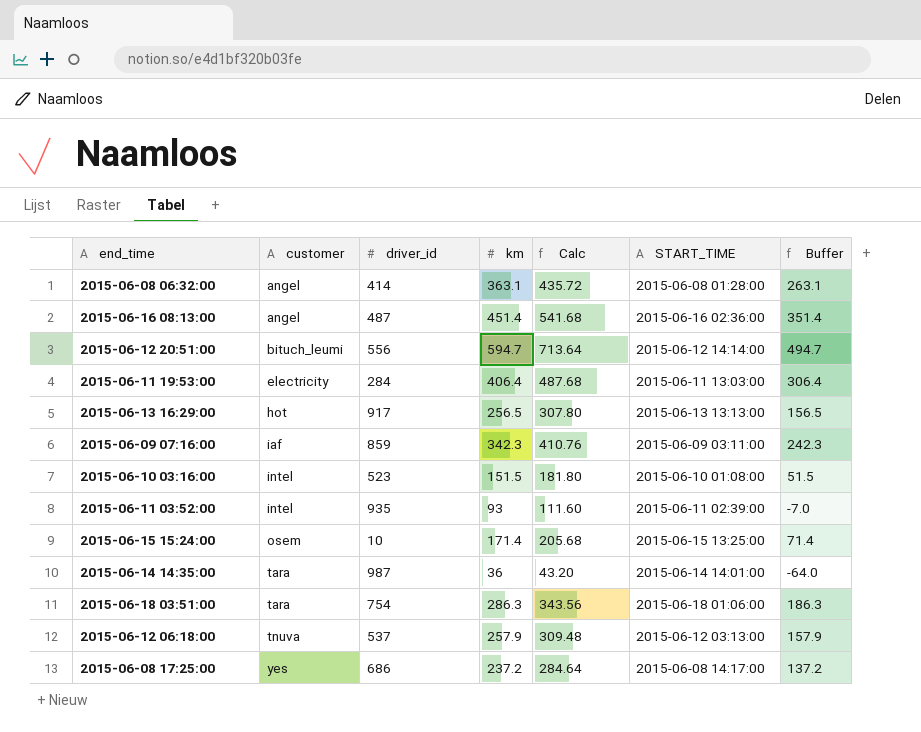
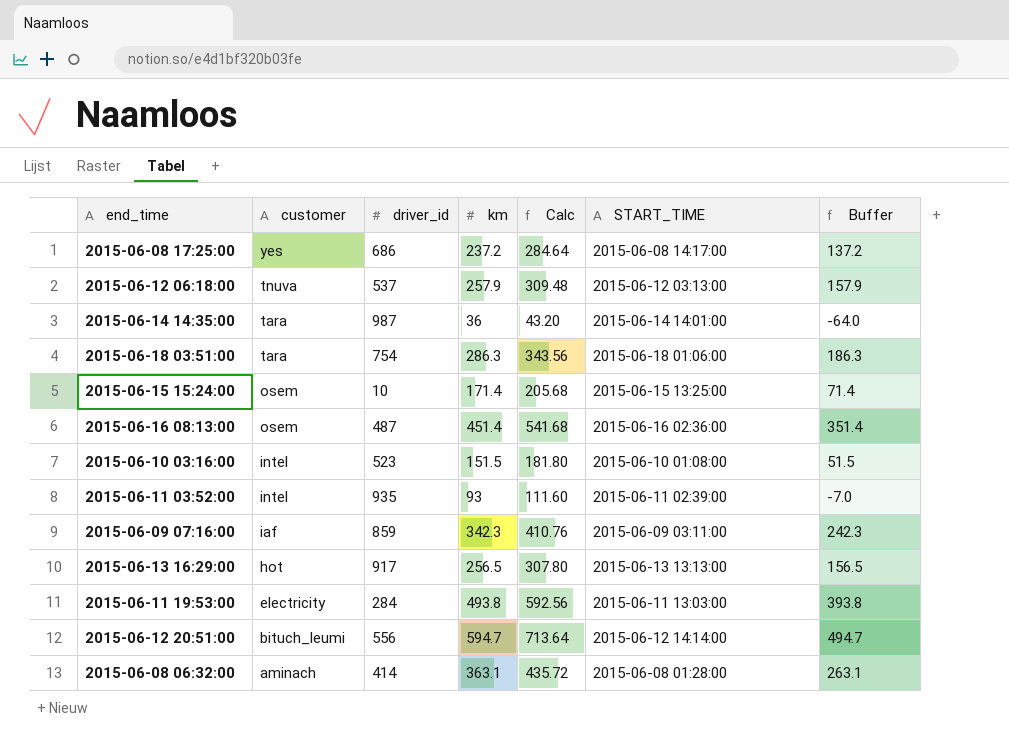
row order: customer ascending -> customer descending
2015-06-16 08:13:00 | customer: angel -> osem
2015-06-11 19:53:00 | km: 406.4 -> 493.8
2015-06-11 19:53:00 | Calc: 487.68 -> 592.56
2015-06-11 19:53:00 | Buffer: 306.4 -> 393.8
2015-06-08 06:32:00 | customer: angel -> aminach

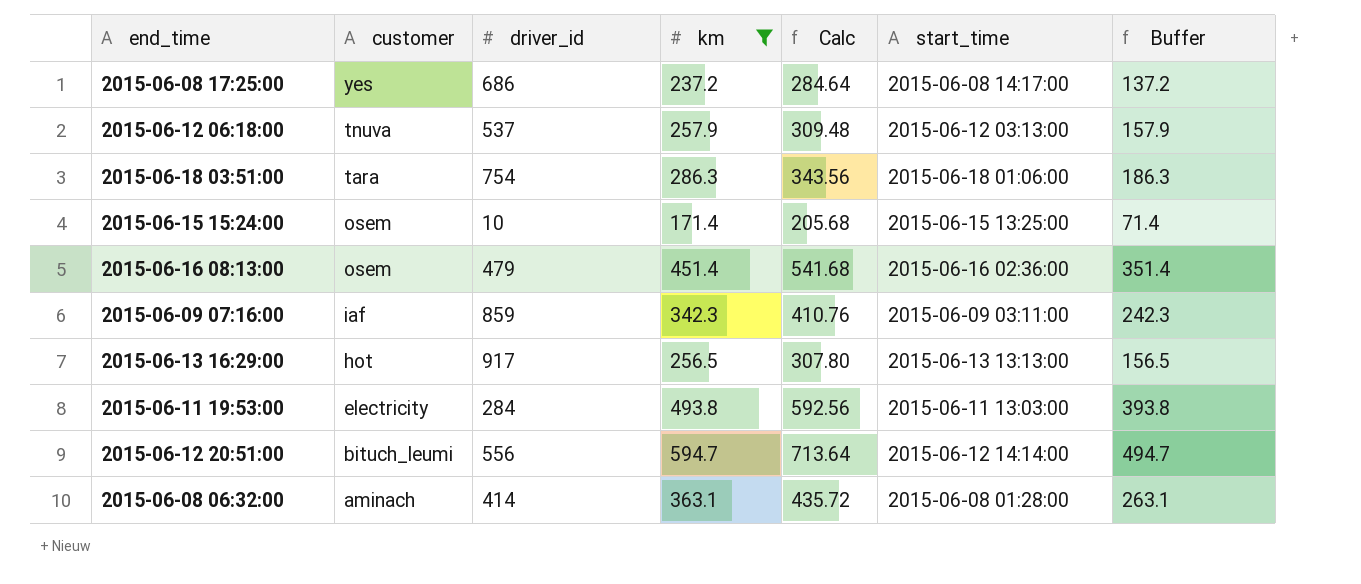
filter: none -> km >= 171.4
column name: START_TIME -> start_time
2015-06-16 08:13:00 | driver_id: 487 -> 479

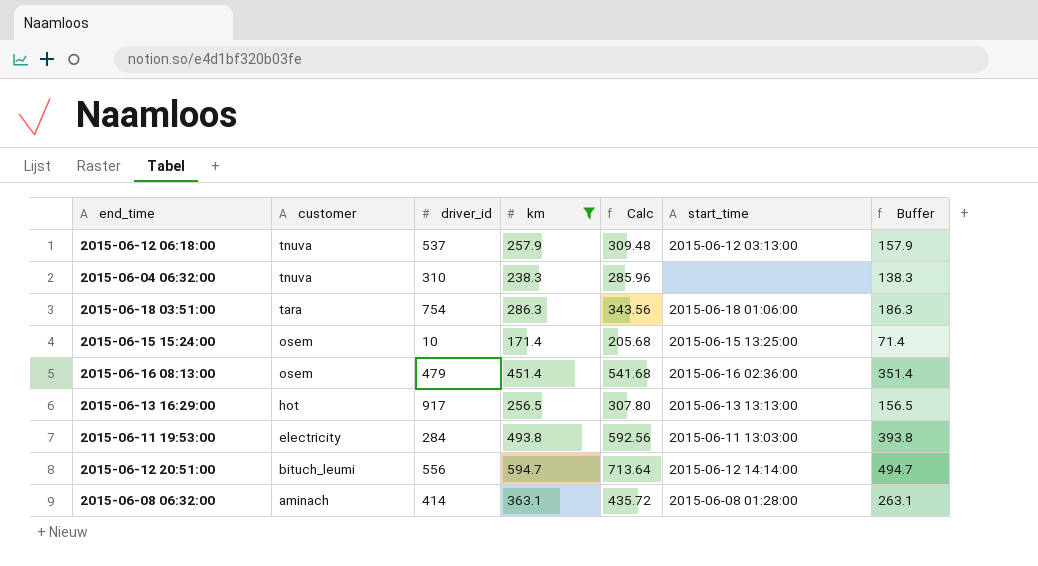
row 2015-06-08 17:25:00: yes | 686 | 237.2 | 284.64 | 2015-06-08 14:17:00 | 137.2 -> none
row 2015-06-09 07:16:00: iaf | 859 | 342.3 | 410.76 | 2015-06-09 03:11:00 | 242.3 -> none
row 2015-06-04 06:32:00: none -> tnuva | 310 | 238.3 | 285.96 | none | 138.3

